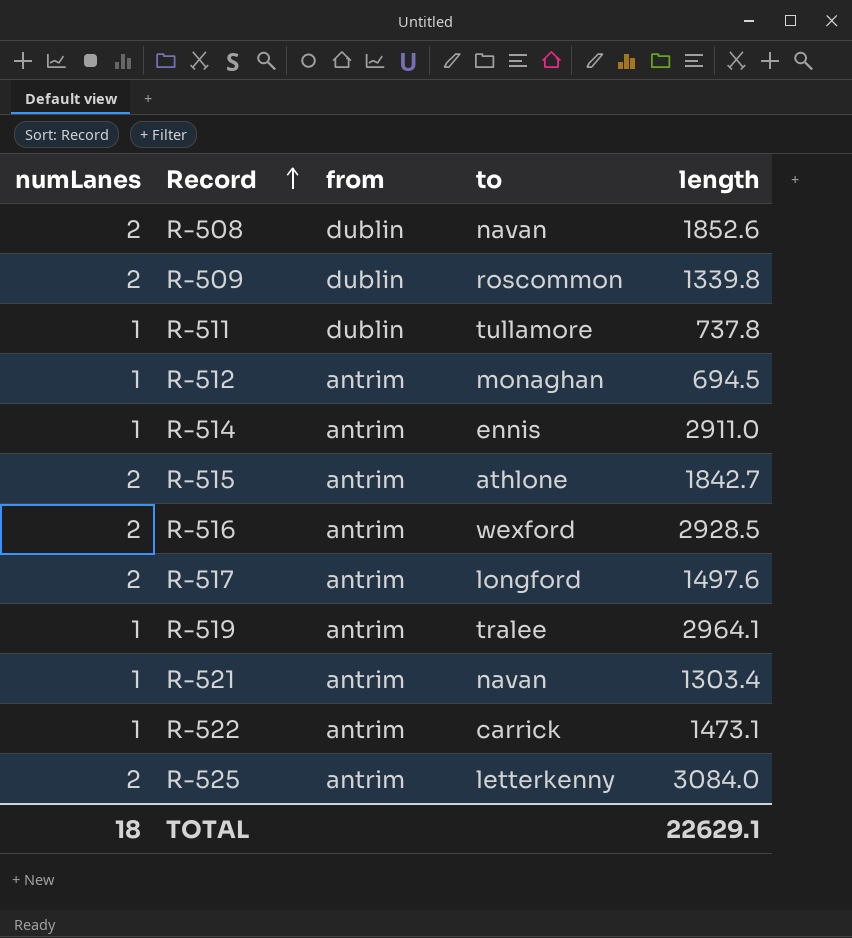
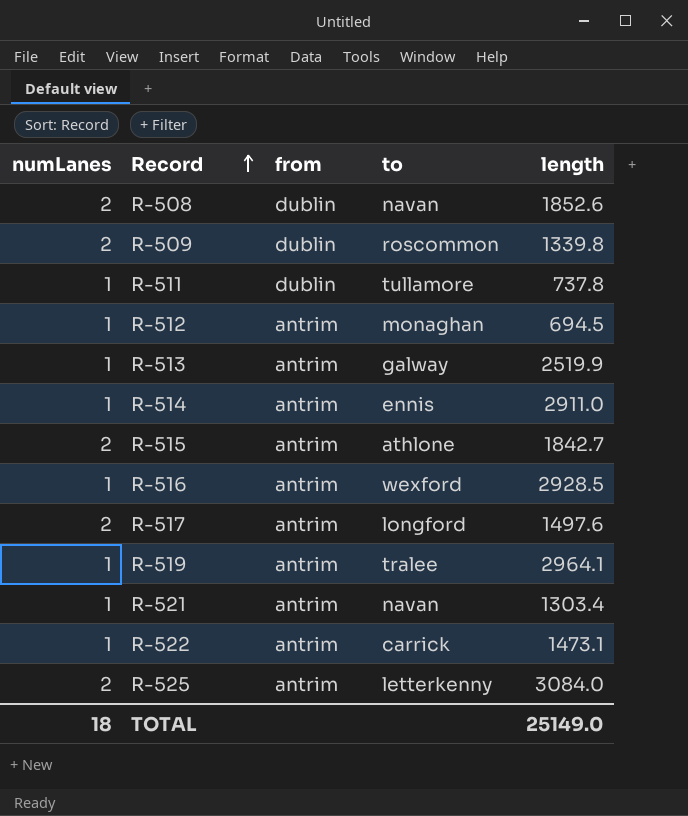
row R-513: none -> 1 | antrim | galway | 2519.9
R-516 | numLanes: 2 -> 1
TOTAL | length: 22629.1 -> 25149.0

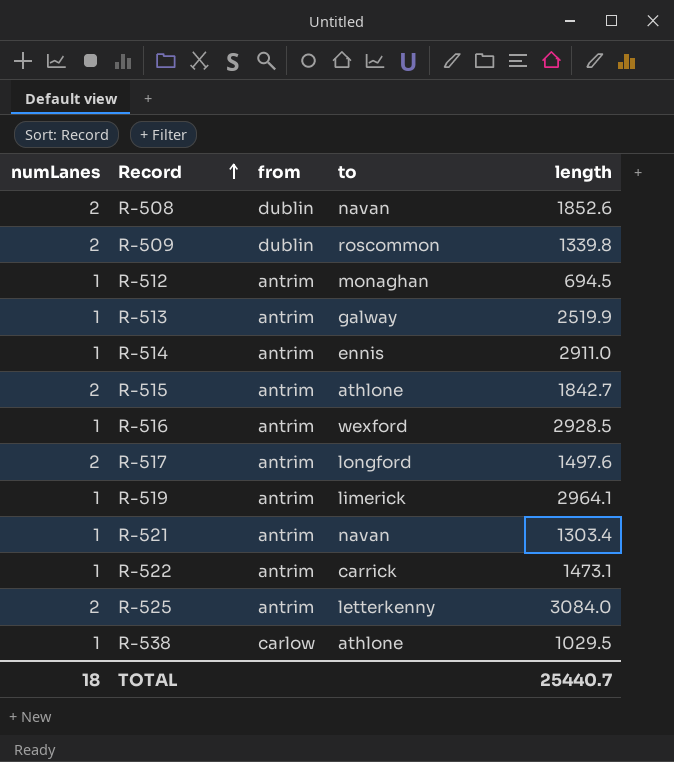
row R-511: 1 | dublin | tullamore | 737.8 -> none
R-519 | to: tralee -> limerick
row R-538: none -> 1 | carlow | athlone | 1029.5
TOTAL | length: 25149.0 -> 25440.7

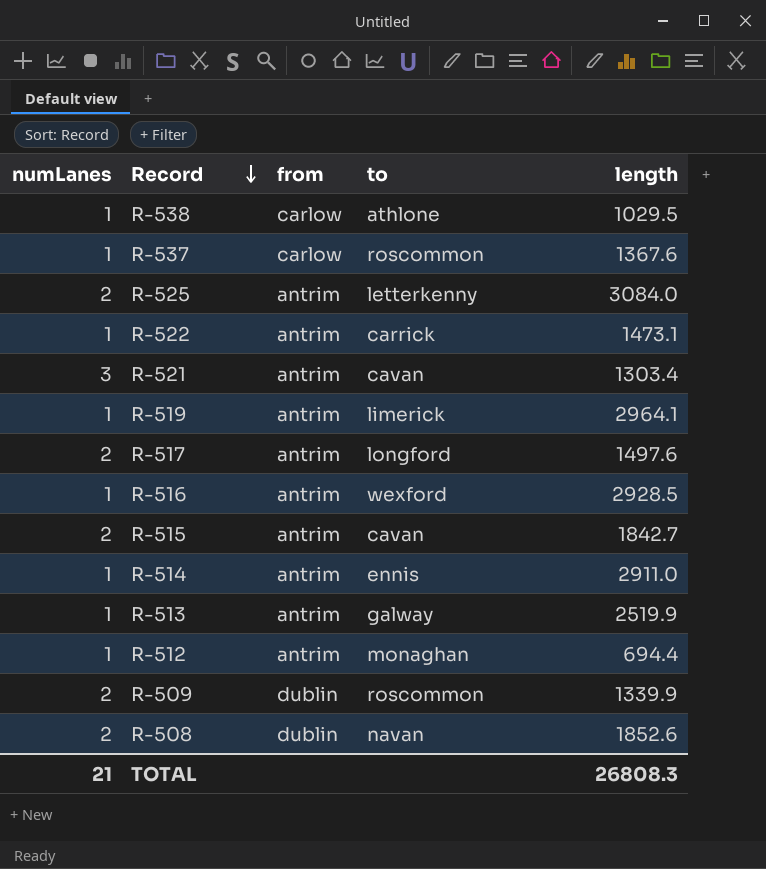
row order: Record ascending -> Record descending
row R-537: none -> 1 | carlow | roscommon | 1367.6
R-521 | numLanes: 1 -> 3
R-521 | to: navan -> cavan
R-515 | to: athlone -> cavan
R-512 | length: 694.5 -> 694.4
R-509 | length: 1339.8 -> 1339.9
TOTAL | numLanes: 18 -> 21
TOTAL | length: 25440.7 -> 26808.3

